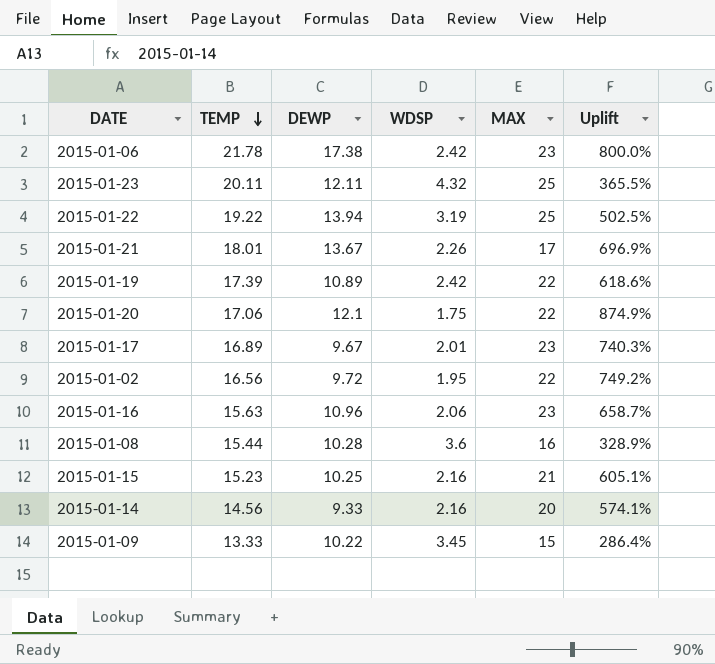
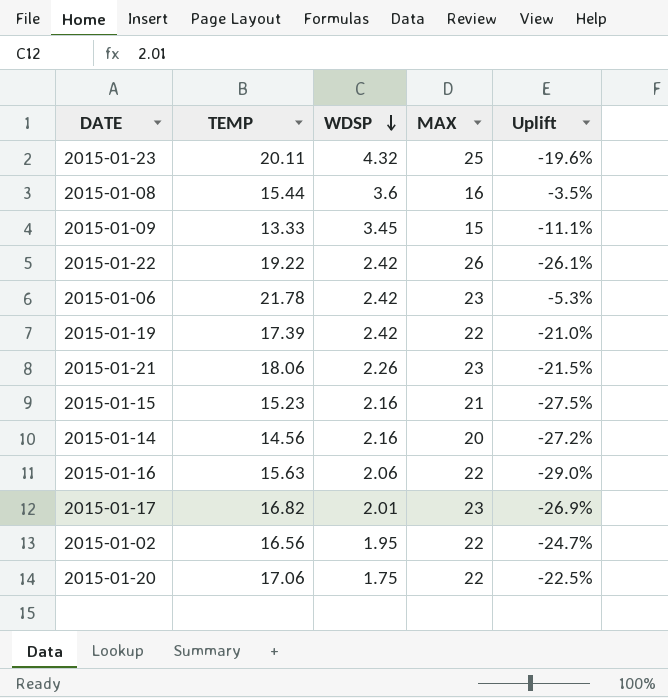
row order: TEMP descending -> WDSP descending
column DEWP | position: 3 -> none
column Uplift | formula: ([TEMP] - [WDSP]) / [WDSP] -> ([TEMP] - [MAX]) / [MAX]
2015-01-22 | WDSP: 3.19 -> 2.42
2015-01-22 | MAX: 25 -> 26
2015-01-21 | TEMP: 18.01 -> 18.06
2015-01-21 | MAX: 17 -> 23
2015-01-16 | MAX: 23 -> 22
2015-01-17 | TEMP: 16.89 -> 16.82

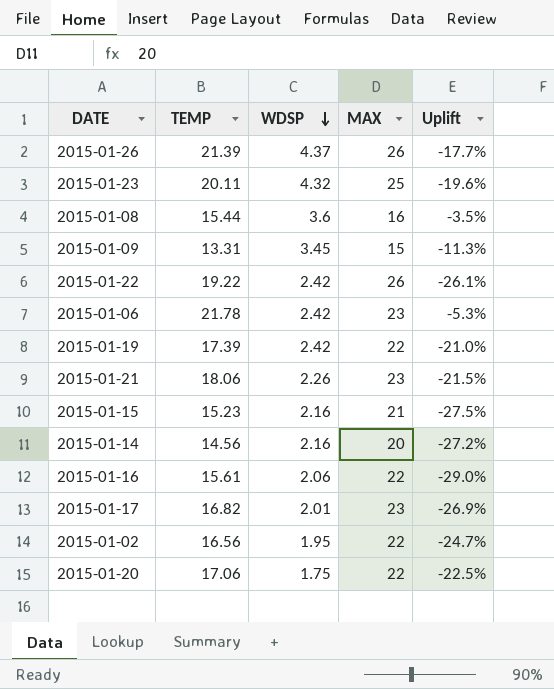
row 2015-01-26: none -> 21.39 | 4.37 | 26 | -17.7%
2015-01-09 | TEMP: 13.33 -> 13.31
2015-01-09 | Uplift: -11.1% -> -11.3%
2015-01-16 | TEMP: 15.63 -> 15.61

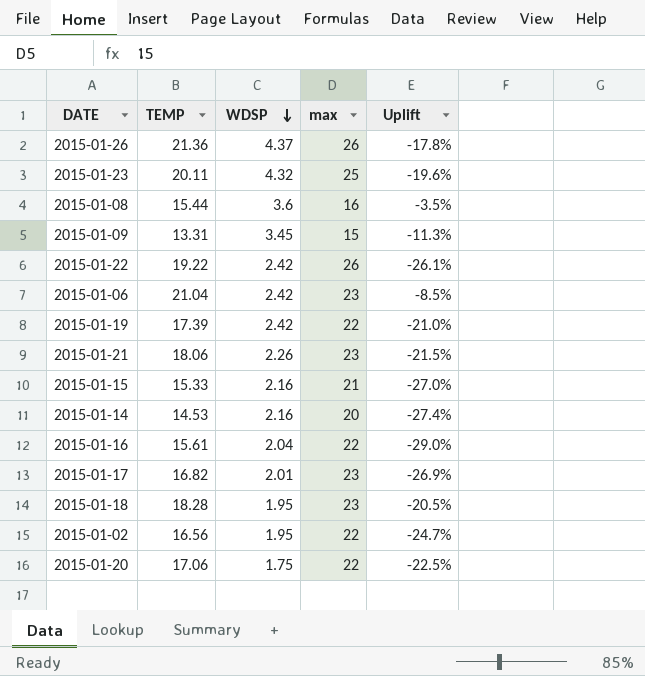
column name: MAX -> max
2015-01-26 | TEMP: 21.39 -> 21.36
2015-01-26 | Uplift: -17.7% -> -17.8%
2015-01-06 | TEMP: 21.78 -> 21.04
2015-01-06 | Uplift: -5.3% -> -8.5%
2015-01-15 | TEMP: 15.23 -> 15.33
2015-01-15 | Uplift: -27.5% -> -27.0%
2015-01-14 | TEMP: 14.56 -> 14.53
2015-01-14 | Uplift: -27.2% -> -27.4%
2015-01-16 | WDSP: 2.06 -> 2.04
row 2015-01-18: none -> 18.28 | 1.95 | 23 | -20.5%

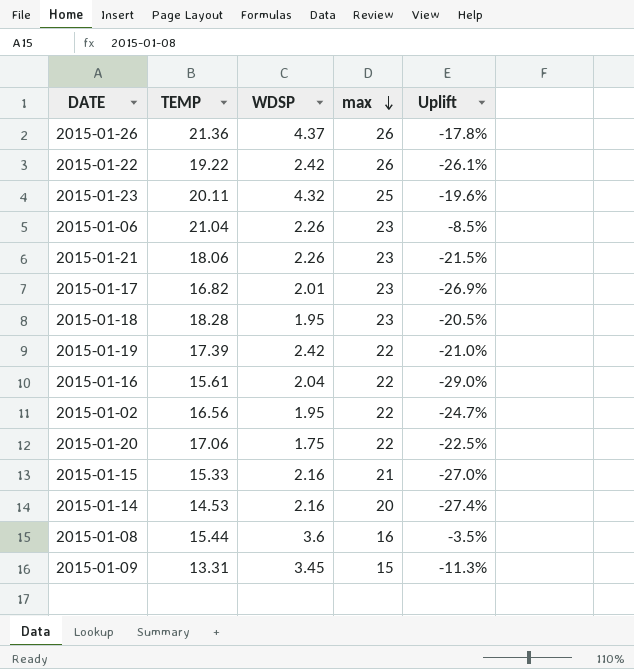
row order: WDSP descending -> max descending
2015-01-06 | WDSP: 2.42 -> 2.26

